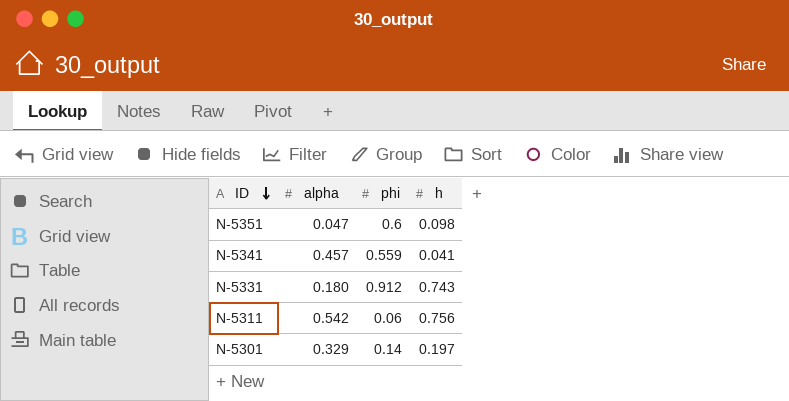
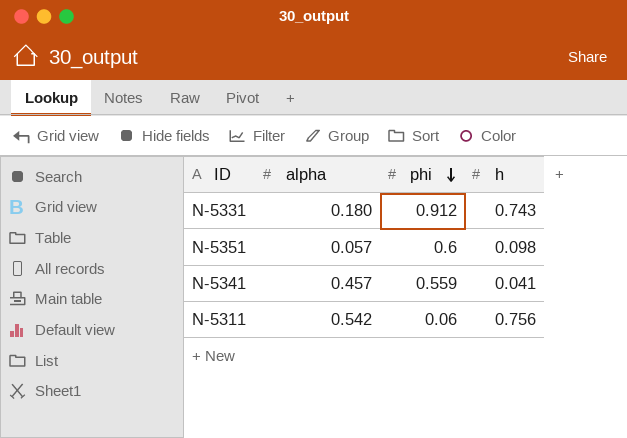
row order: ID descending -> phi descending
row N-5301: 0.329 | 0.14 | 0.197 -> none
N-5351 | alpha: 0.047 -> 0.057

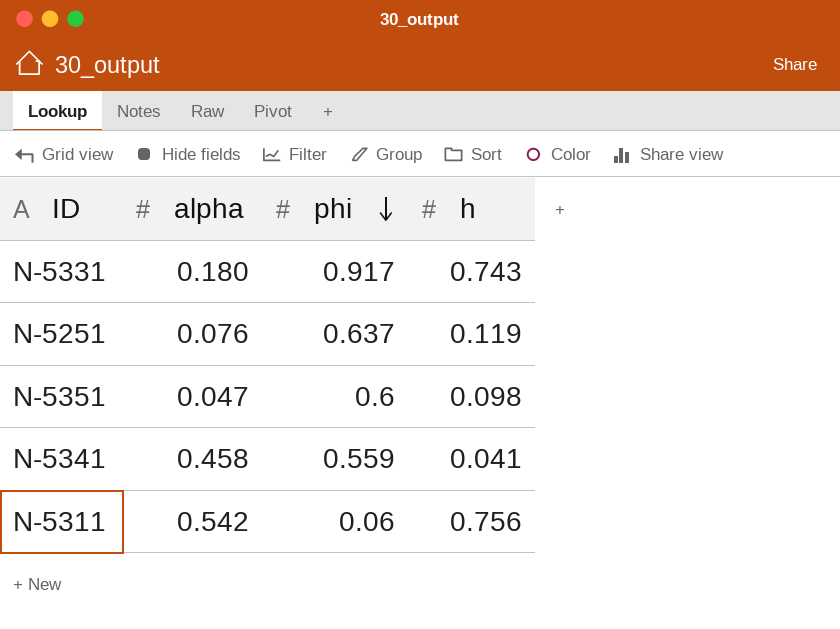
N-5331 | phi: 0.912 -> 0.917
row N-5251: none -> 0.076 | 0.637 | 0.119
N-5351 | alpha: 0.057 -> 0.047
N-5341 | alpha: 0.457 -> 0.458

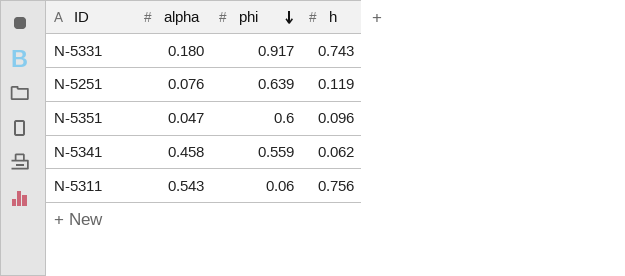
N-5251 | phi: 0.637 -> 0.639
N-5351 | h: 0.098 -> 0.096
N-5341 | h: 0.041 -> 0.062
N-5311 | alpha: 0.542 -> 0.543

